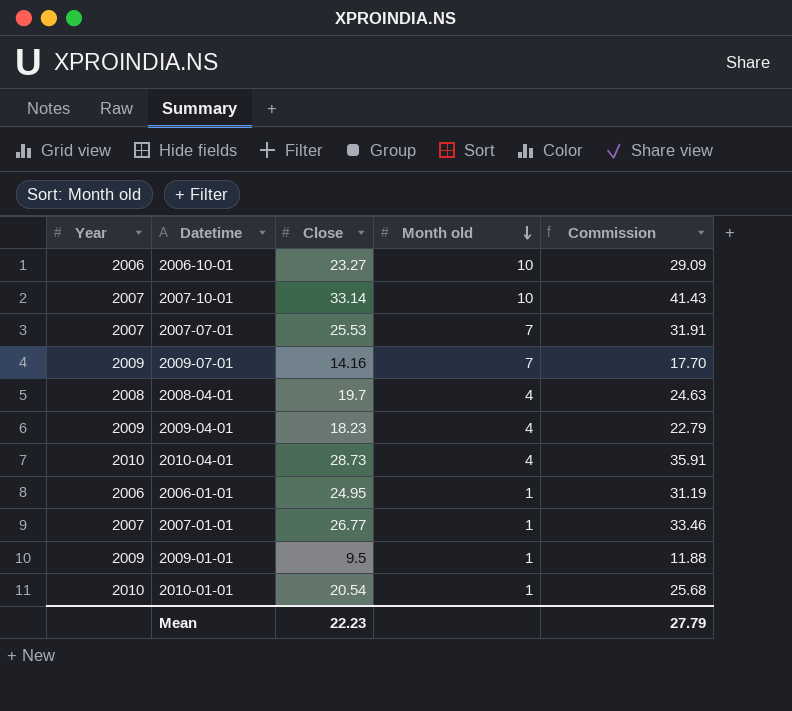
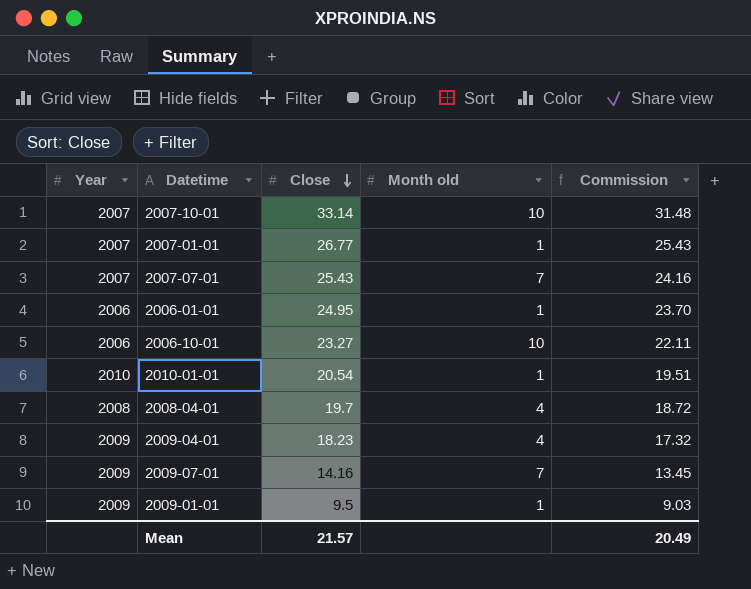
row order: Month old descending -> Close descending
column Commission | formula: [Close] * 1.25 -> [Close] * 0.95
row 2010-04-01: 2010 | 28.73 | 4 | 35.91 -> none
2007-07-01 | Close: 25.53 -> 25.43
Mean | Close: 22.23 -> 21.57
Mean | Commission: 27.79 -> 20.49

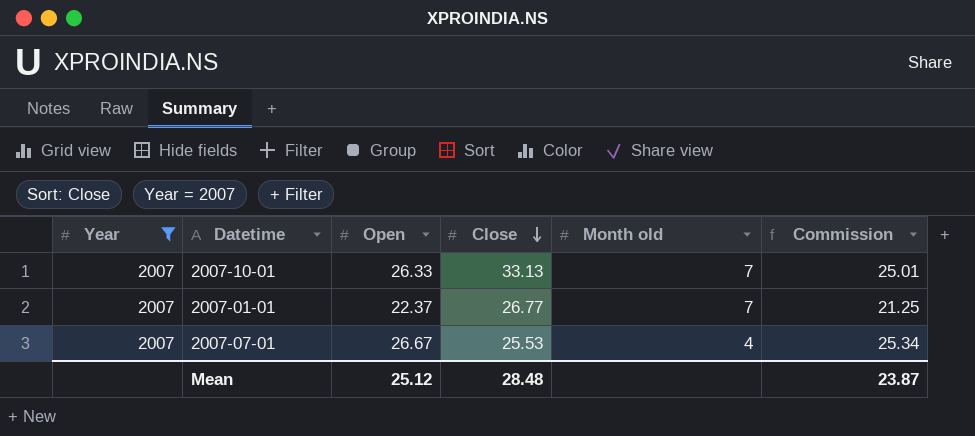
filter: none -> Year = 2007
column Open | position: none -> 3
column Commission | formula: [Close] * 0.95 -> [Open] * 0.95
2007-10-01 | Close: 33.14 -> 33.13
2007-10-01 | Month old: 10 -> 7
2007-01-01 | Month old: 1 -> 7
2007-07-01 | Close: 25.43 -> 25.53
2007-07-01 | Month old: 7 -> 4
Mean | Close: 21.57 -> 28.48
Mean | Commission: 20.49 -> 23.87

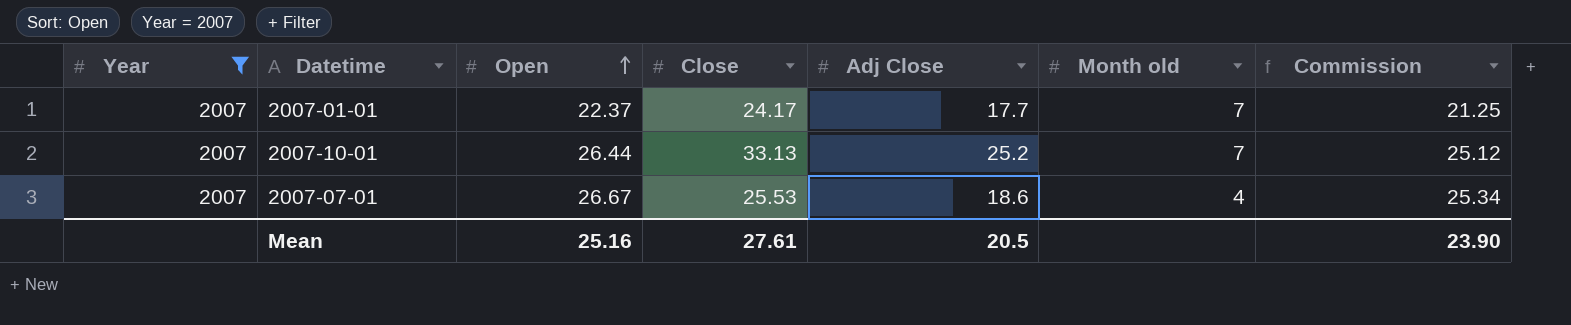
row order: Close descending -> Open ascending
column Adj Close | position: none -> 5
2007-01-01 | Close: 26.77 -> 24.17
2007-10-01 | Open: 26.33 -> 26.44
2007-10-01 | Commission: 25.01 -> 25.12
Mean | Open: 25.12 -> 25.16
Mean | Close: 28.48 -> 27.61
Mean | Commission: 23.87 -> 23.90

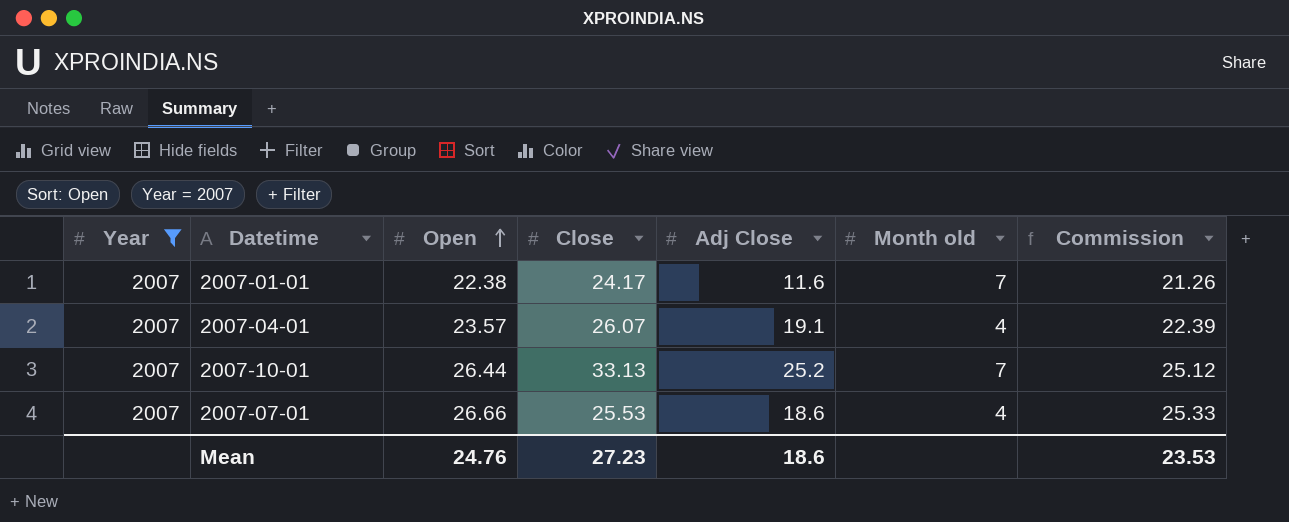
2007-01-01 | Open: 22.37 -> 22.38
2007-01-01 | Adj Close: 17.7 -> 11.6
2007-01-01 | Commission: 21.25 -> 21.26
row 2007-04-01: none -> 2007 | 23.57 | 26.07 | 19.1 | 4 | 22.39
2007-07-01 | Open: 26.67 -> 26.66
2007-07-01 | Commission: 25.34 -> 25.33
Mean | Open: 25.16 -> 24.76
Mean | Close: 27.61 -> 27.23
Mean | Adj Close: 20.5 -> 18.6
Mean | Commission: 23.90 -> 23.53

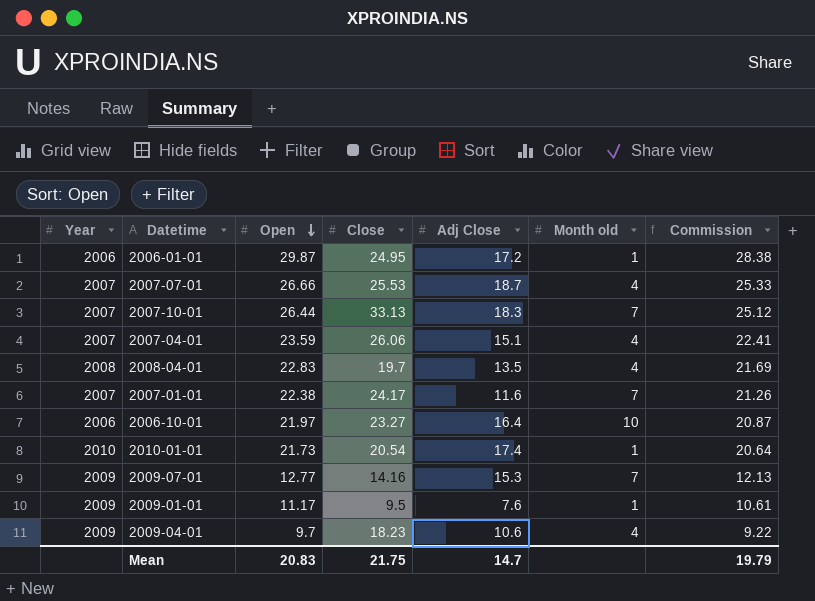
filter: Year = 2007 -> none
row order: Open ascending -> Open descending
2007-07-01 | Adj Close: 18.6 -> 18.7
2007-10-01 | Adj Close: 25.2 -> 18.3
2007-04-01 | Open: 23.57 -> 23.59
2007-04-01 | Close: 26.07 -> 26.06
2007-04-01 | Adj Close: 19.1 -> 15.1
2007-04-01 | Commission: 22.39 -> 22.41
Mean | Open: 24.76 -> 20.83
Mean | Close: 27.23 -> 21.75
Mean | Adj Close: 18.6 -> 14.7
Mean | Commission: 23.53 -> 19.79

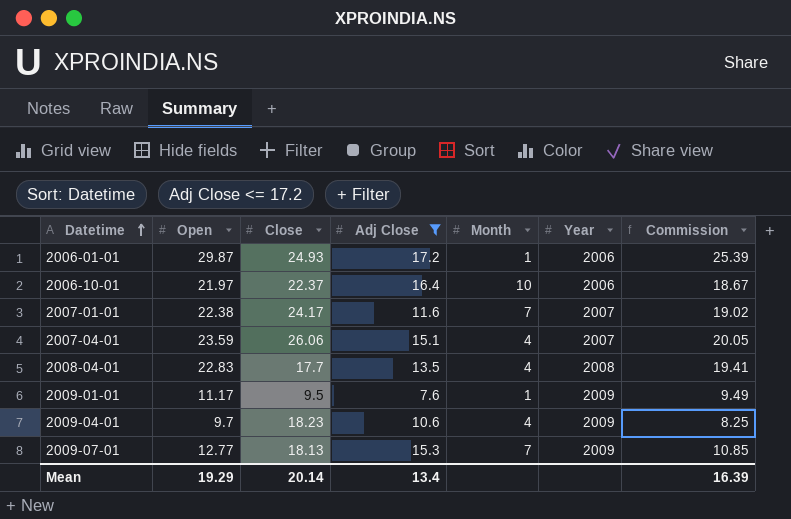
filter: none -> Adj Close <= 17.2
row order: Open descending -> Datetime ascending
column name: Month old -> Month
column Year | position: 1 -> 6
column Commission | formula: [Open] * 0.95 -> [Open] * 0.85
2006-01-01 | Close: 24.95 -> 24.93
2006-10-01 | Close: 23.27 -> 22.37
2008-04-01 | Close: 19.7 -> 17.7
2009-07-01 | Close: 14.16 -> 18.13
Mean | Open: 20.83 -> 19.29
Mean | Close: 21.75 -> 20.14
Mean | Adj Close: 14.7 -> 13.4
Mean | Commission: 19.79 -> 16.39

